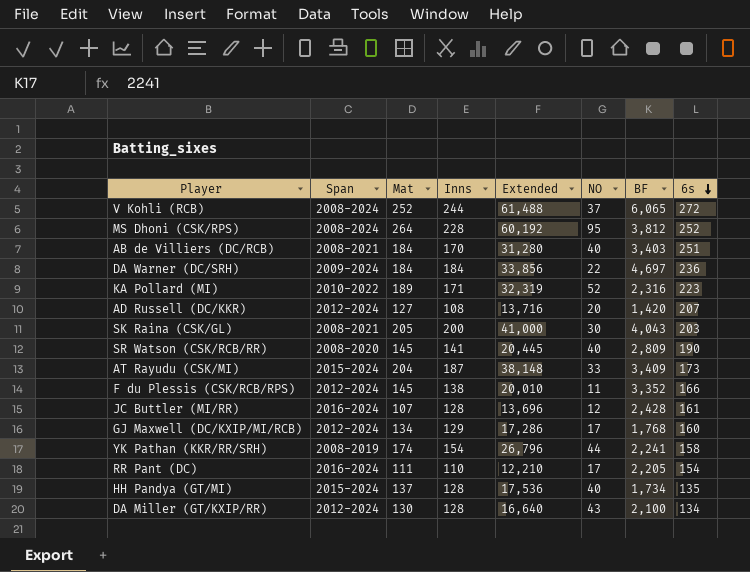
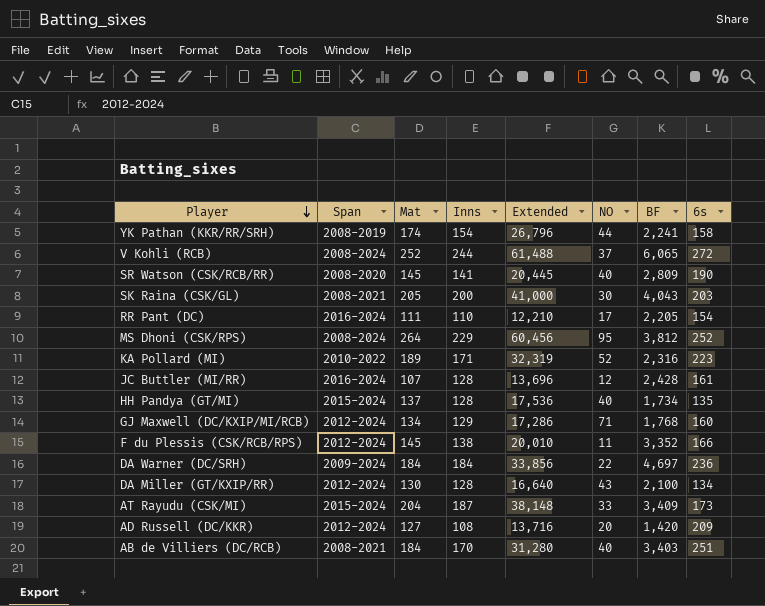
row order: 6s descending -> Player descending
MS Dhoni (CSK/RPS) | Inns: 228 -> 229
MS Dhoni (CSK/RPS) | Extended: 60,192 -> 60,456
GJ Maxwell (DC/KXIP/MI/RCB) | NO: 17 -> 71
AD Russell (DC/KKR) | 6s: 207 -> 209

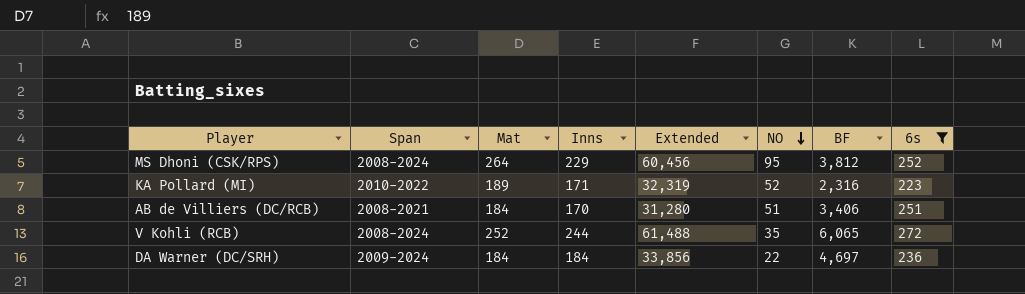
filter: none -> 6s >= 223
row order: Player descending -> NO descending
AB de Villiers (DC/RCB) | NO: 40 -> 51
AB de Villiers (DC/RCB) | BF: 3,403 -> 3,406
V Kohli (RCB) | NO: 37 -> 35

